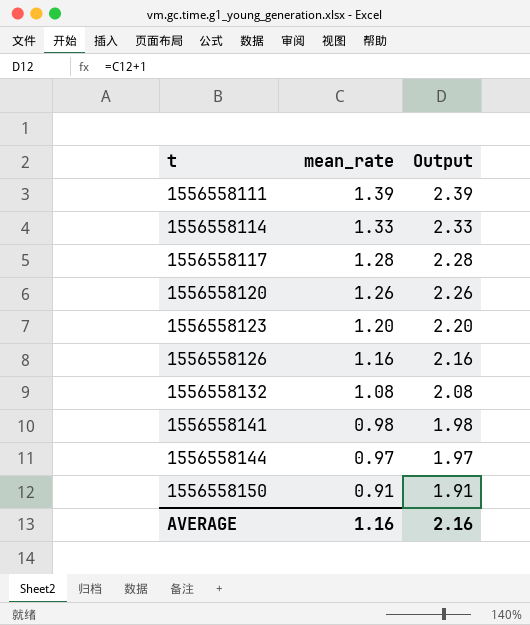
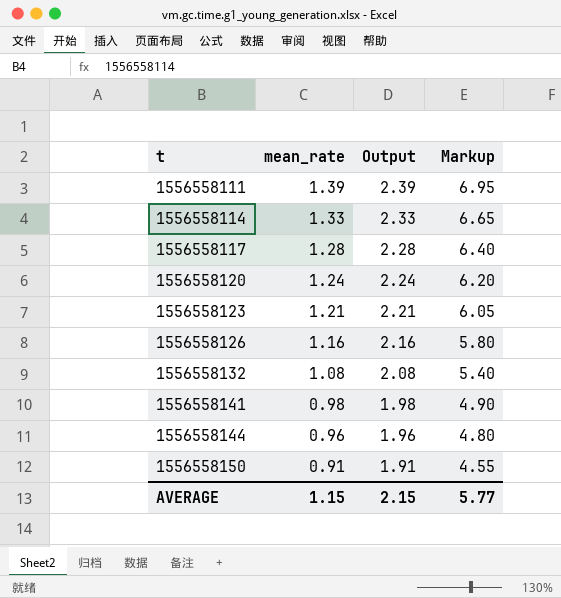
column Markup | formula: none -> [mean_rate] * 5
1556558120 | mean_rate: 1.26 -> 1.24
1556558120 | Output: 2.26 -> 2.24
1556558123 | mean_rate: 1.20 -> 1.21
1556558123 | Output: 2.20 -> 2.21
1556558144 | mean_rate: 0.97 -> 0.96
1556558144 | Output: 1.97 -> 1.96
AVERAGE | mean_rate: 1.16 -> 1.15
AVERAGE | Output: 2.16 -> 2.15

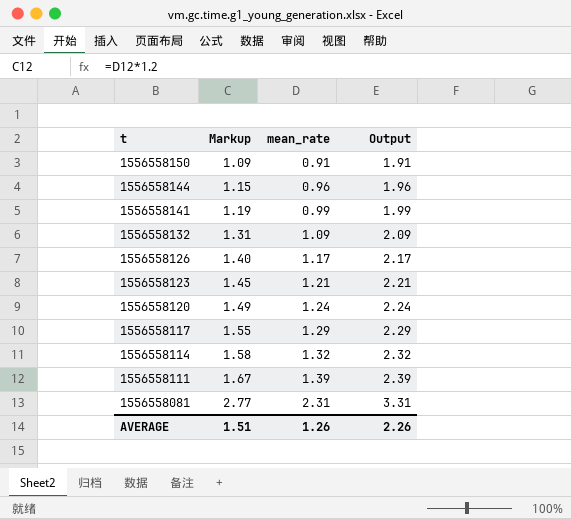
row order: t ascending -> t descending
column Markup | formula: [mean_rate] * 5 -> [mean_rate] * 1.2
column Markup | position: 4 -> 2
1556558141 | mean_rate: 0.98 -> 0.99
1556558141 | Output: 1.98 -> 1.99
1556558132 | mean_rate: 1.08 -> 1.09
1556558132 | Output: 2.08 -> 2.09
1556558126 | mean_rate: 1.16 -> 1.17
1556558126 | Output: 2.16 -> 2.17
1556558117 | mean_rate: 1.28 -> 1.29
1556558117 | Output: 2.28 -> 2.29
1556558114 | mean_rate: 1.33 -> 1.32
1556558114 | Output: 2.33 -> 2.32
row 1556558081: none -> 2.77 | 2.31 | 3.31
AVERAGE | Markup: 5.77 -> 1.51
AVERAGE | mean_rate: 1.15 -> 1.26
AVERAGE | Output: 2.15 -> 2.26

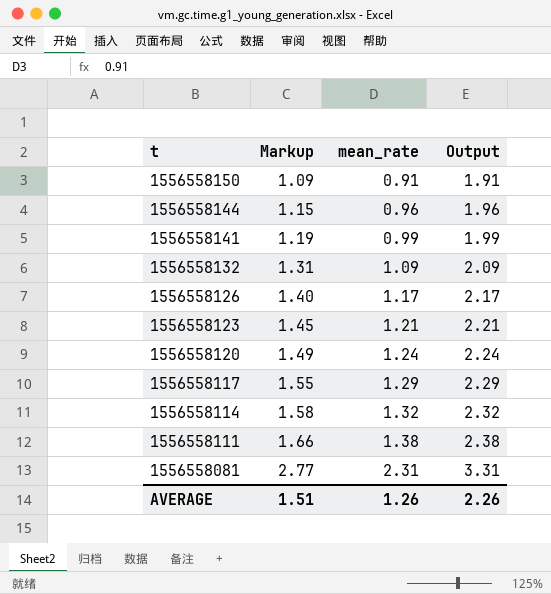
1556558111 | Markup: 1.67 -> 1.66
1556558111 | mean_rate: 1.39 -> 1.38
1556558111 | Output: 2.39 -> 2.38

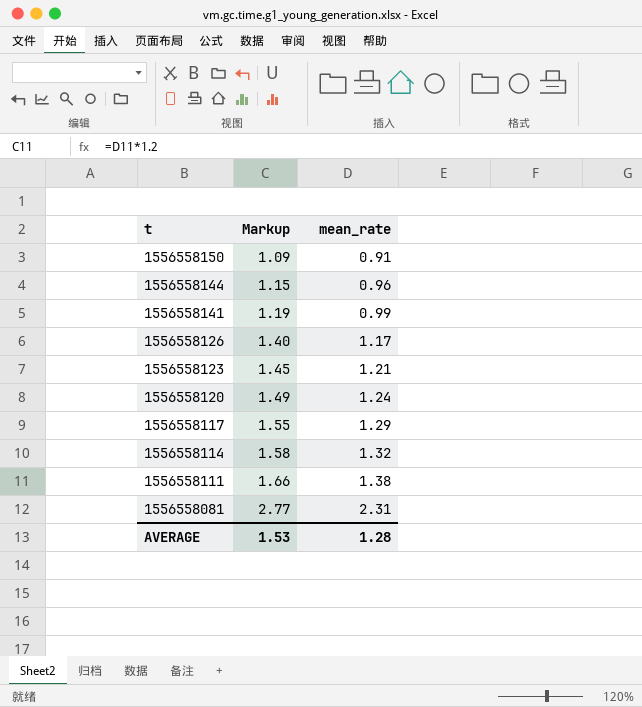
column Output | formula: [mean_rate] + 1 -> none
row 1556558132: 1.31 | 1.09 | 2.09 -> none
AVERAGE | Markup: 1.51 -> 1.53
AVERAGE | mean_rate: 1.26 -> 1.28

